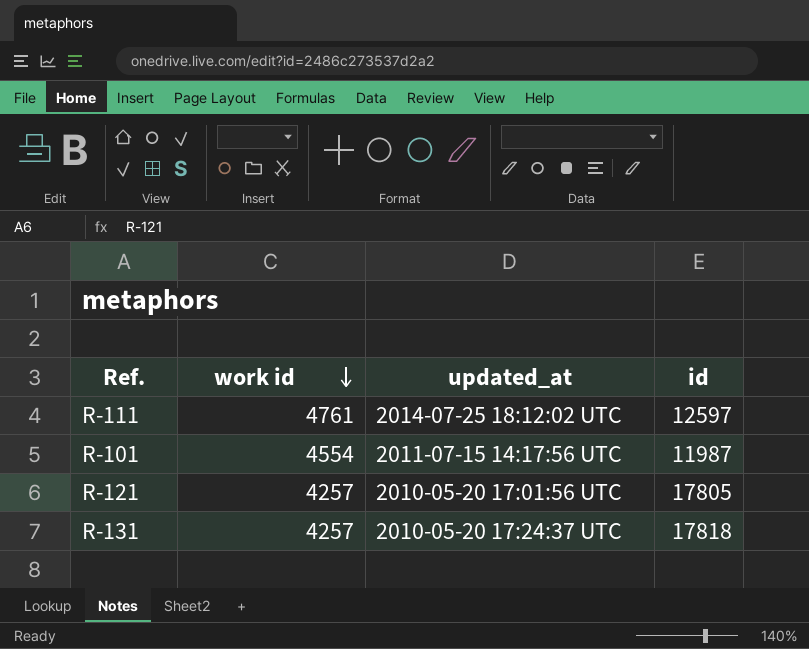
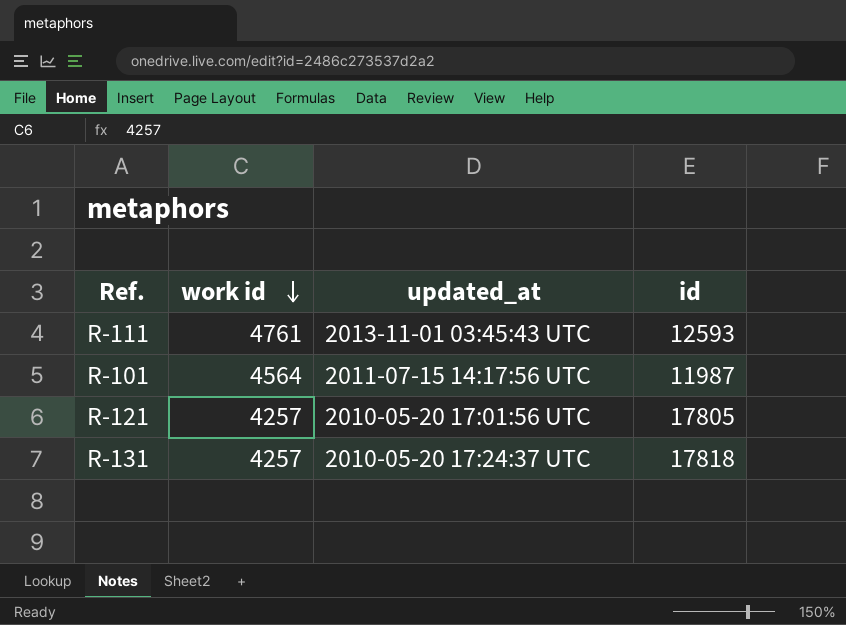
R-111 | updated_at: 2014-07-25 18:12:02 UTC -> 2013-11-01 03:45:43 UTC
R-111 | id: 12597 -> 12593
R-101 | work id: 4554 -> 4564

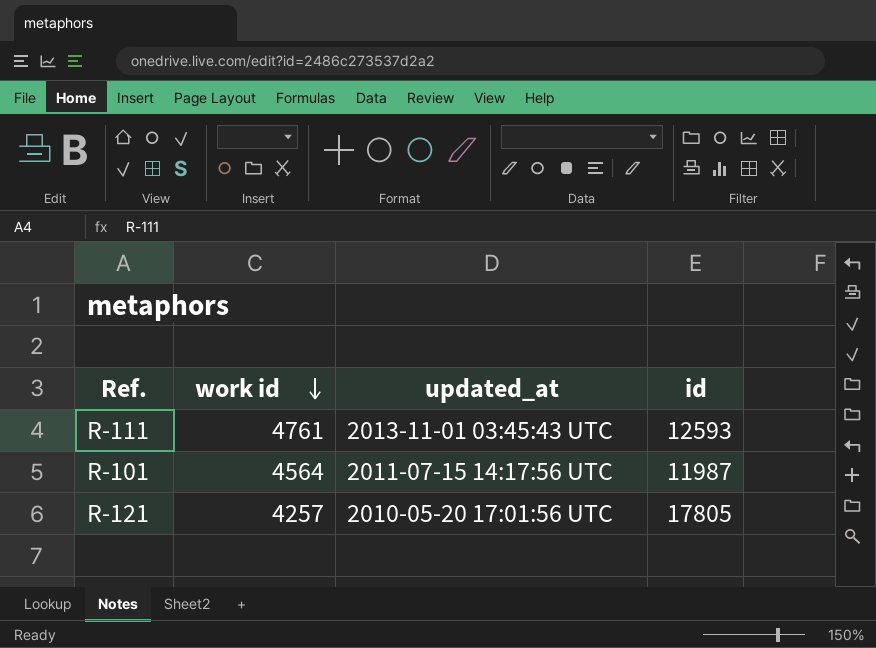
row R-131: 4257 | 2010-05-20 17:24:37 UTC | 17818 -> none

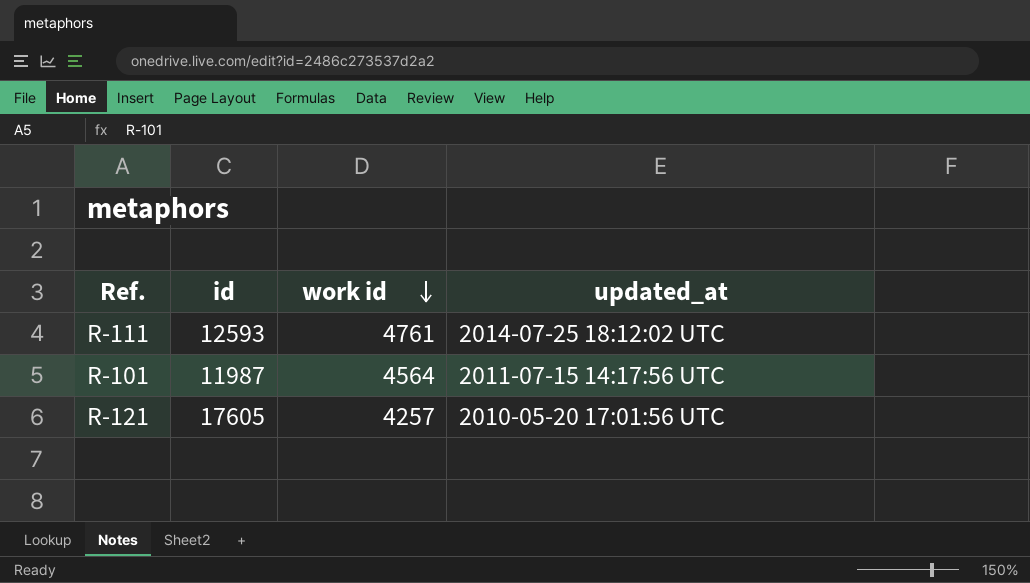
column id | position: 4 -> 2
R-111 | updated_at: 2013-11-01 03:45:43 UTC -> 2014-07-25 18:12:02 UTC
R-121 | id: 17805 -> 17605

